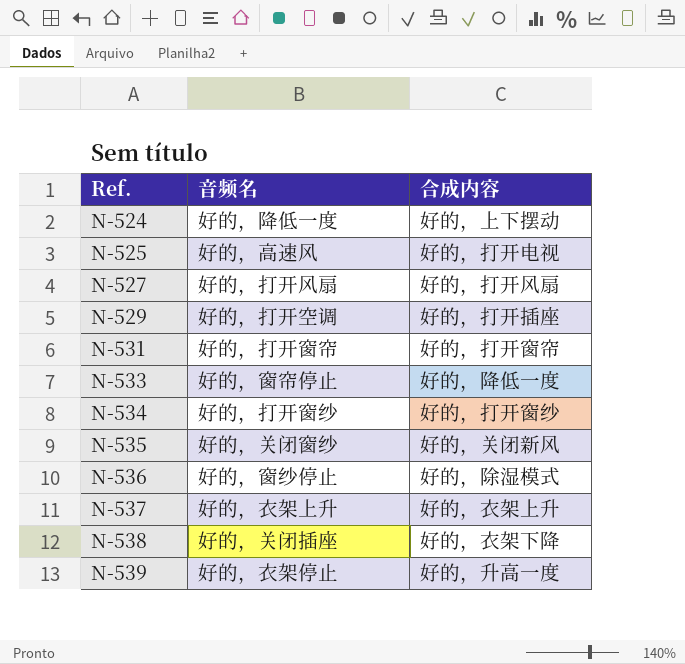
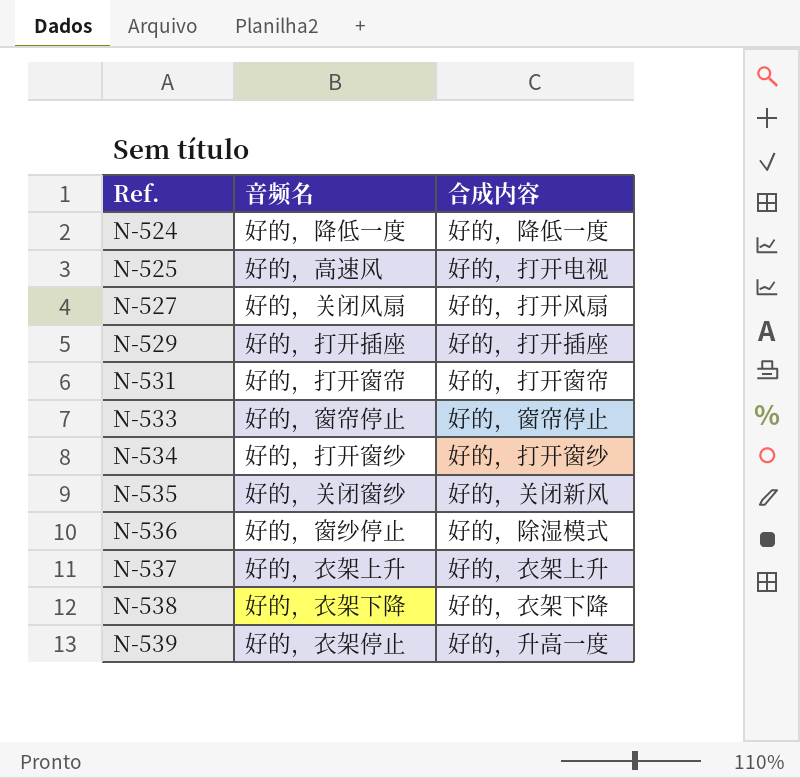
N-524 | 合成内容: 好的，上下摆动 -> 好的，降低一度
N-527 | 音频名: 好的，打开风扇 -> 好的，关闭风扇
N-529 | 音频名: 好的，打开空调 -> 好的，打开插座
N-533 | 合成内容: 好的，降低一度 -> 好的，窗帘停止
N-538 | 音频名: 好的，关闭插座 -> 好的，衣架下降

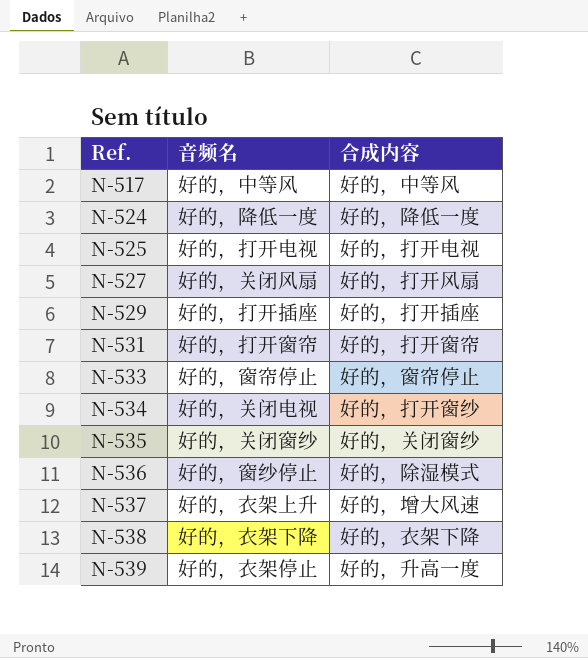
row N-517: none -> 好的，中等风 | 好的，中等风
N-525 | 音频名: 好的，高速风 -> 好的，打开电视
N-534 | 音频名: 好的，打开窗纱 -> 好的，关闭电视
N-535 | 合成内容: 好的，关闭新风 -> 好的，关闭窗纱
N-537 | 合成内容: 好的，衣架上升 -> 好的，增大风速

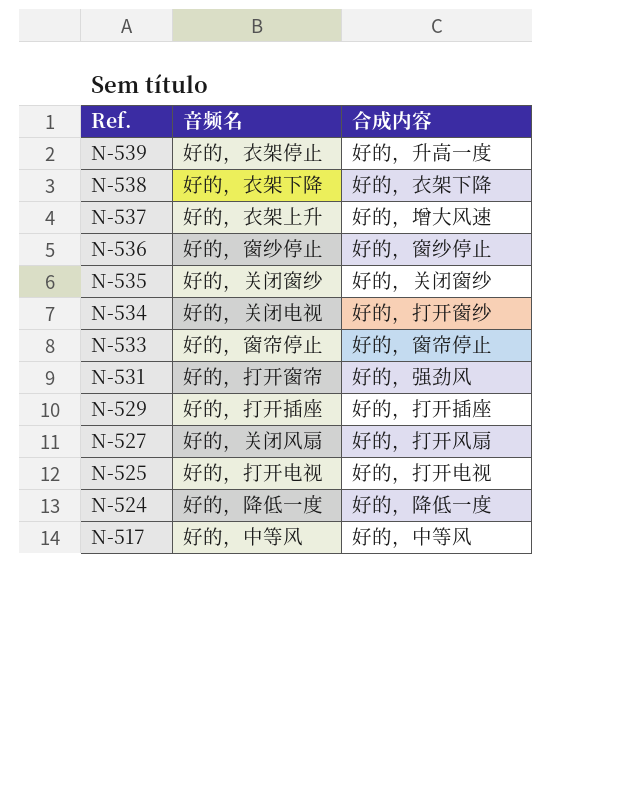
row order: Ref. ascending -> Ref. descending
N-536 | 合成内容: 好的，除湿模式 -> 好的，窗纱停止
N-531 | 合成内容: 好的，打开窗帘 -> 好的，强劲风

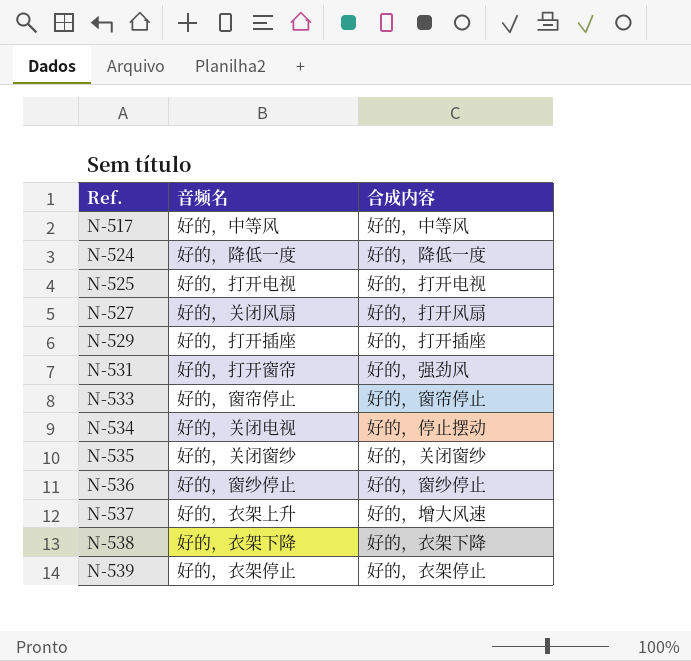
row order: Ref. descending -> Ref. ascending
N-534 | 合成内容: 好的，打开窗纱 -> 好的，停止摆动
N-539 | 合成内容: 好的，升高一度 -> 好的，衣架停止

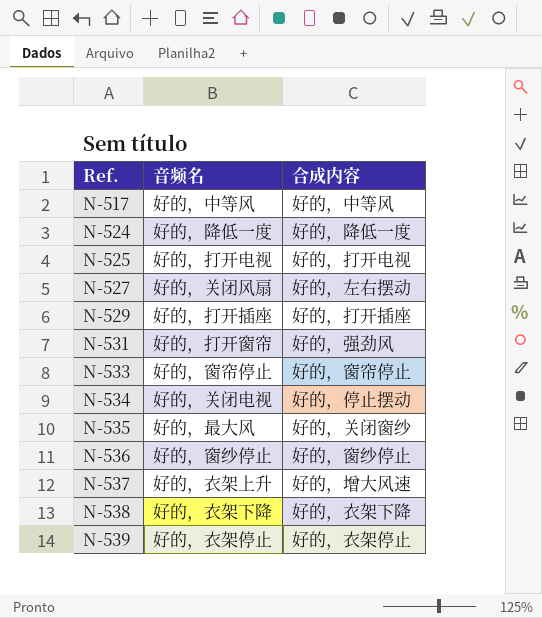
N-527 | 合成内容: 好的，打开风扇 -> 好的，左右摆动
N-535 | 音频名: 好的，关闭窗纱 -> 好的，最大风

